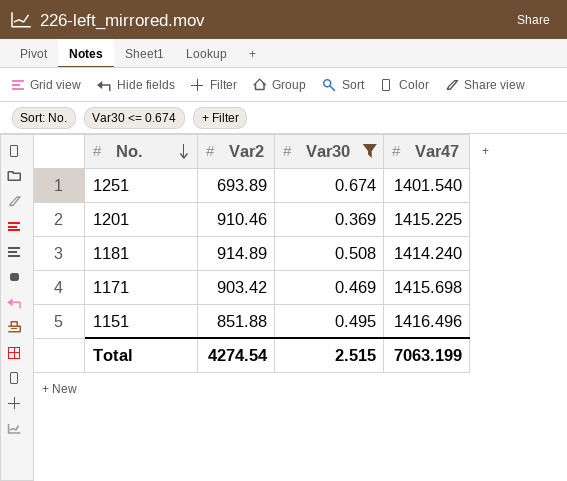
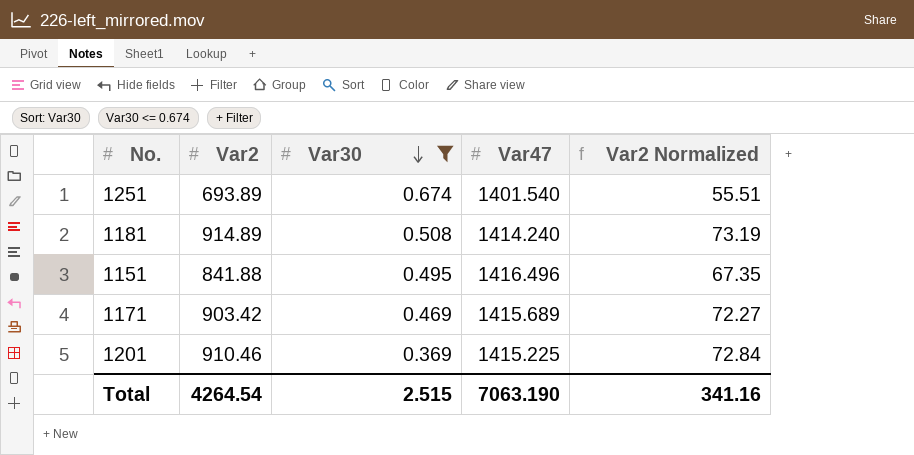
row order: No. descending -> Var30 descending
column Var2 Normalized | formula: none -> [Var2] * 0.08
1151 | Var2: 851.88 -> 841.88
1171 | Var47: 1415.698 -> 1415.689
Total | Var2: 4274.54 -> 4264.54
Total | Var47: 7063.199 -> 7063.190

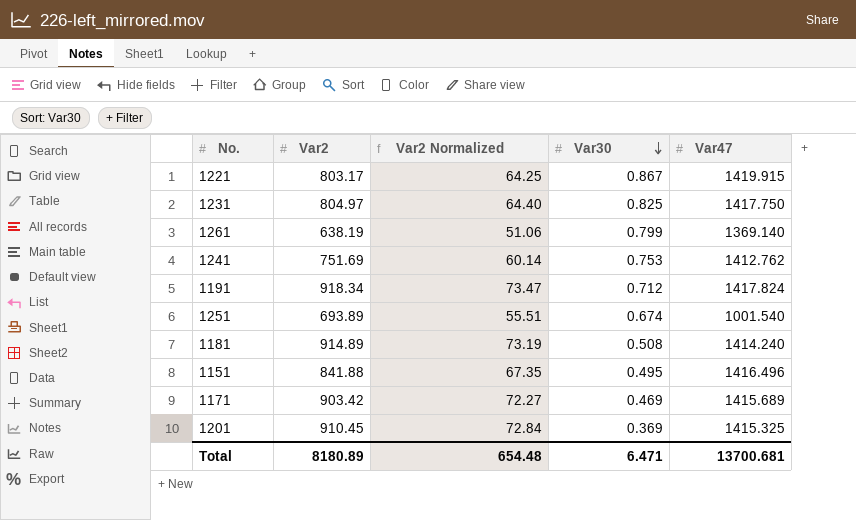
filter: Var30 <= 0.674 -> none
column Var2 Normalized | position: 5 -> 3
1251 | Var47: 1401.540 -> 1001.540
1201 | Var2: 910.46 -> 910.45
1201 | Var47: 1415.225 -> 1415.325
Total | Var2: 4264.54 -> 8180.89
Total | Var2 Normalized: 341.16 -> 654.48
Total | Var30: 2.515 -> 6.471
Total | Var47: 7063.190 -> 13700.681

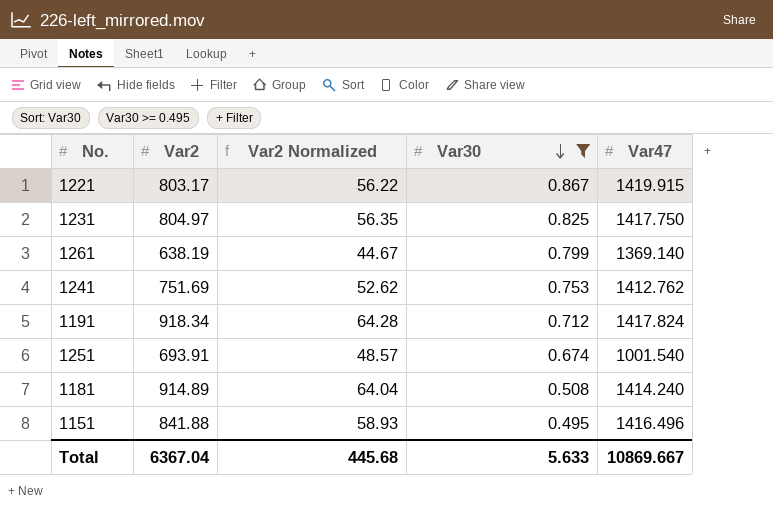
filter: none -> Var30 >= 0.495
column Var2 Normalized | formula: [Var2] * 0.08 -> [Var2] * 0.07
1251 | Var2: 693.89 -> 693.91
Total | Var2: 8180.89 -> 6367.04
Total | Var2 Normalized: 654.48 -> 445.68
Total | Var30: 6.471 -> 5.633
Total | Var47: 13700.681 -> 10869.667

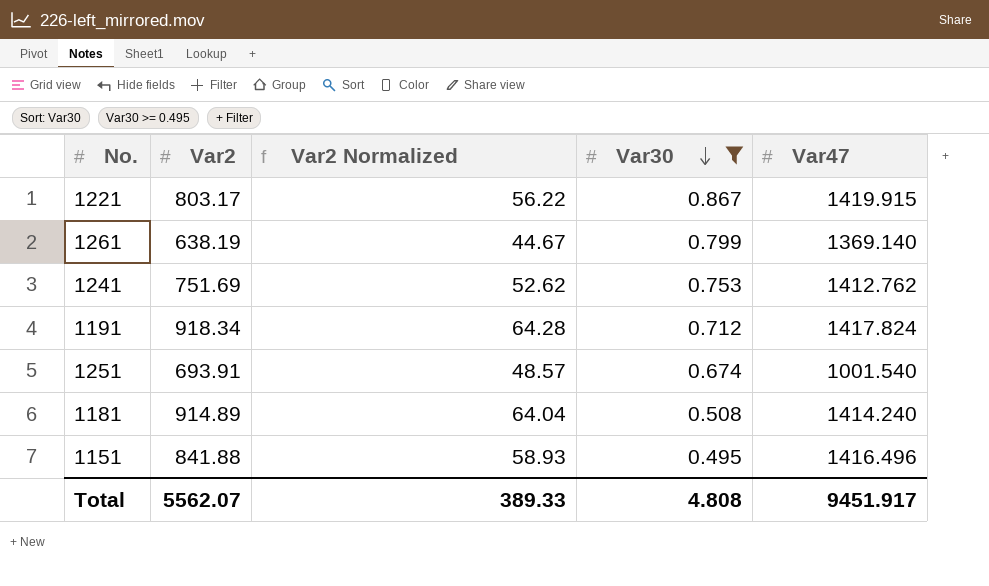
row 1231: 804.97 | 56.35 | 0.825 | 1417.750 -> none
Total | Var2: 6367.04 -> 5562.07
Total | Var2 Normalized: 445.68 -> 389.33
Total | Var30: 5.633 -> 4.808
Total | Var47: 10869.667 -> 9451.917

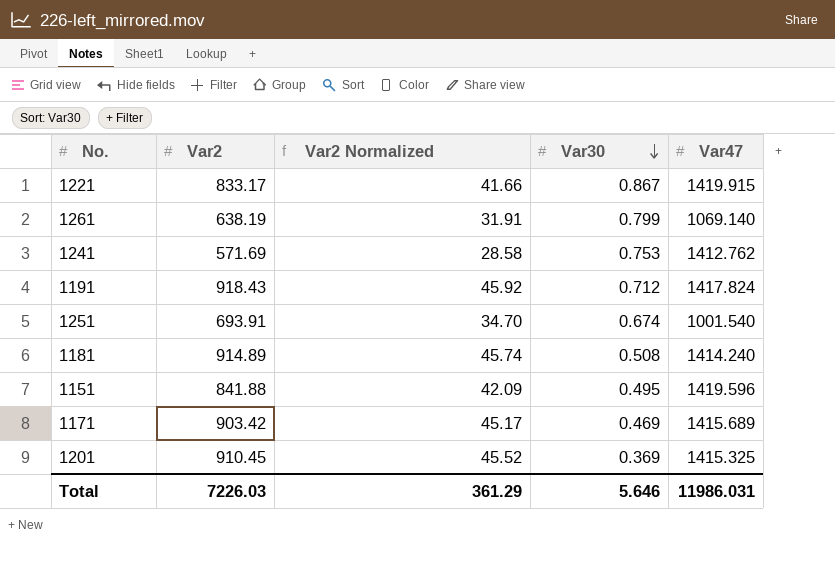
filter: Var30 >= 0.495 -> none
column Var2 Normalized | formula: [Var2] * 0.07 -> [Var2] * 0.05
1221 | Var2: 803.17 -> 833.17
1261 | Var47: 1369.140 -> 1069.140
1241 | Var2: 751.69 -> 571.69
1191 | Var2: 918.34 -> 918.43
1151 | Var47: 1416.496 -> 1419.596
Total | Var2: 5562.07 -> 7226.03
Total | Var2 Normalized: 389.33 -> 361.29
Total | Var30: 4.808 -> 5.646
Total | Var47: 9451.917 -> 11986.031

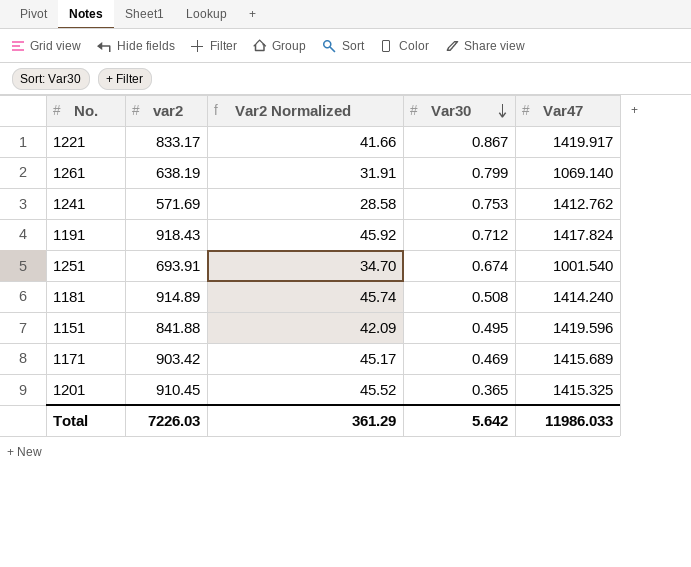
column name: Var2 -> var2
1221 | Var47: 1419.915 -> 1419.917
1201 | Var30: 0.369 -> 0.365
Total | Var30: 5.646 -> 5.642
Total | Var47: 11986.031 -> 11986.033

